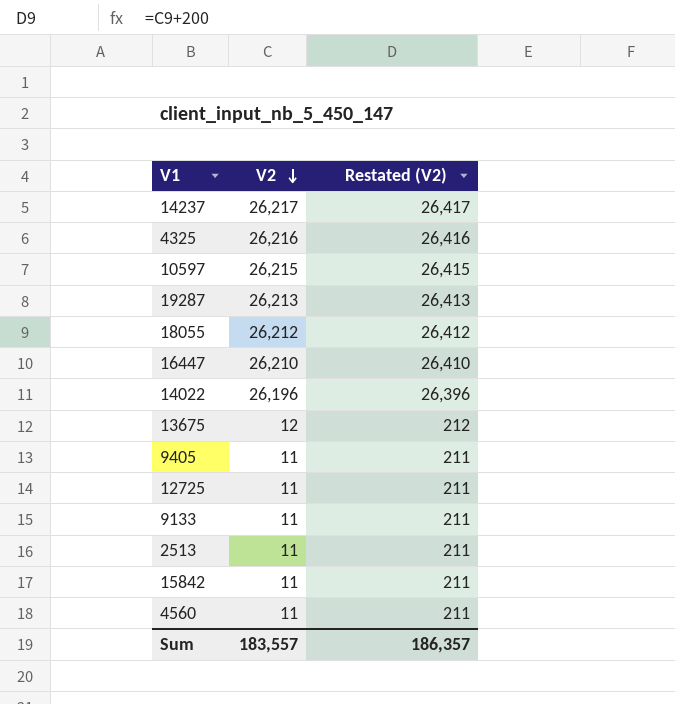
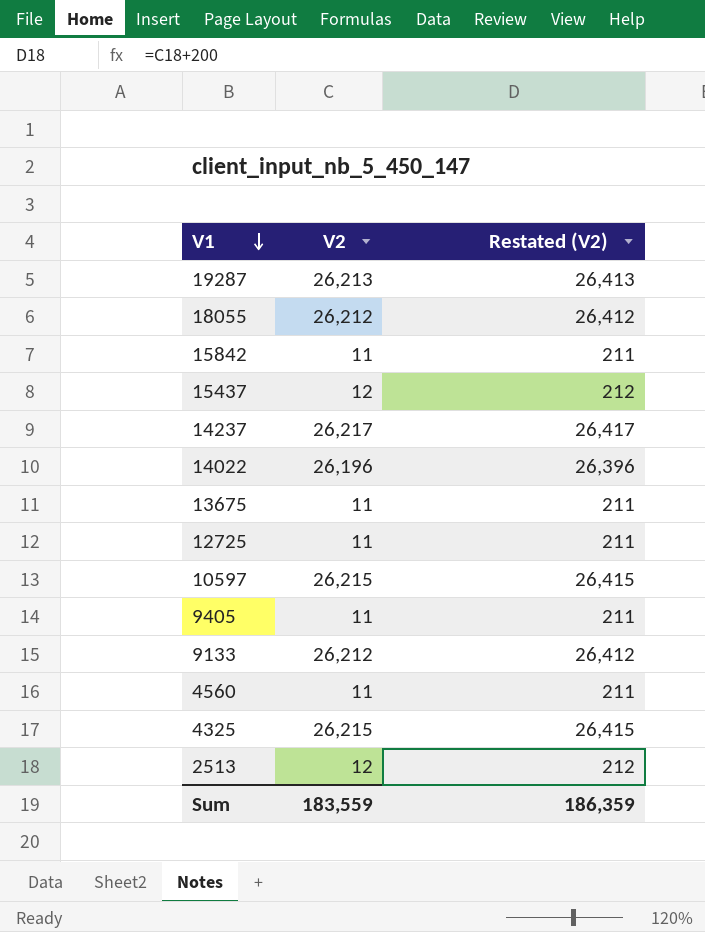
row order: V2 descending -> V1 descending
row 16447: 26,210 | 26,410 -> none
row 15437: none -> 12 | 212
13675 | V2: 12 -> 11
13675 | Restated (V2): 212 -> 211
9133 | V2: 11 -> 26,212
9133 | Restated (V2): 211 -> 26,412
4325 | V2: 26,216 -> 26,215
4325 | Restated (V2): 26,416 -> 26,415
2513 | V2: 11 -> 12
2513 | Restated (V2): 211 -> 212
Sum | V2: 183,557 -> 183,559
Sum | Restated (V2): 186,357 -> 186,359

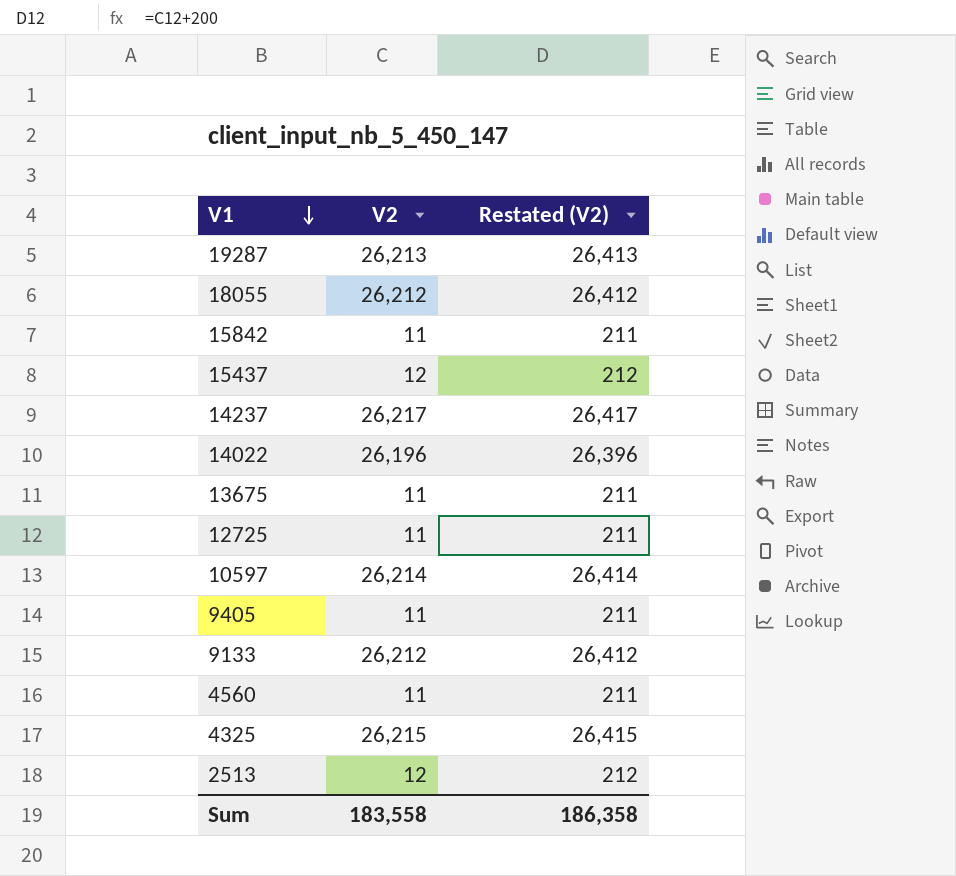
10597 | V2: 26,215 -> 26,214
10597 | Restated (V2): 26,415 -> 26,414
Sum | V2: 183,559 -> 183,558
Sum | Restated (V2): 186,359 -> 186,358

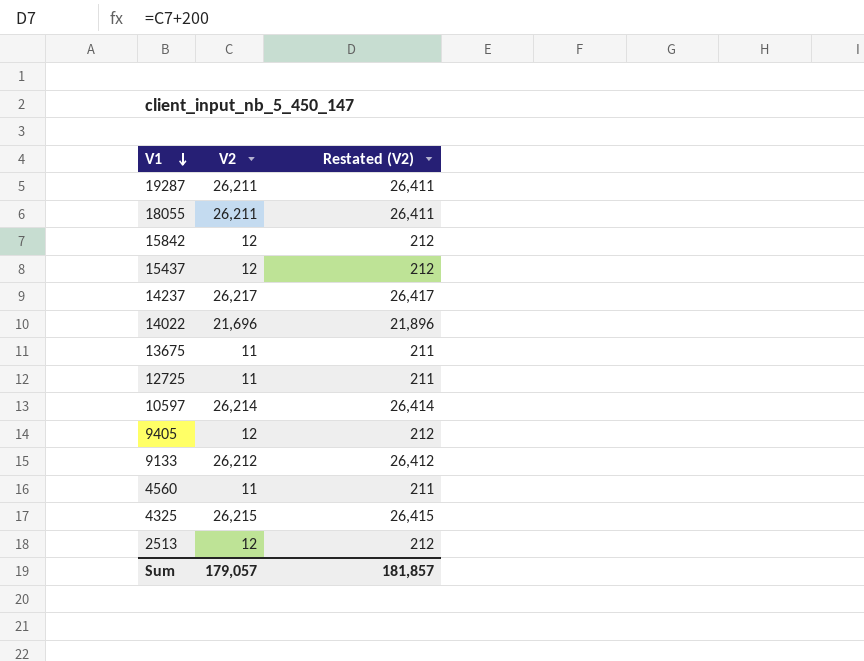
19287 | V2: 26,213 -> 26,211
19287 | Restated (V2): 26,413 -> 26,411
18055 | V2: 26,212 -> 26,211
18055 | Restated (V2): 26,412 -> 26,411
15842 | V2: 11 -> 12
15842 | Restated (V2): 211 -> 212
14022 | V2: 26,196 -> 21,696
14022 | Restated (V2): 26,396 -> 21,896
9405 | V2: 11 -> 12
9405 | Restated (V2): 211 -> 212
Sum | V2: 183,558 -> 179,057
Sum | Restated (V2): 186,358 -> 181,857

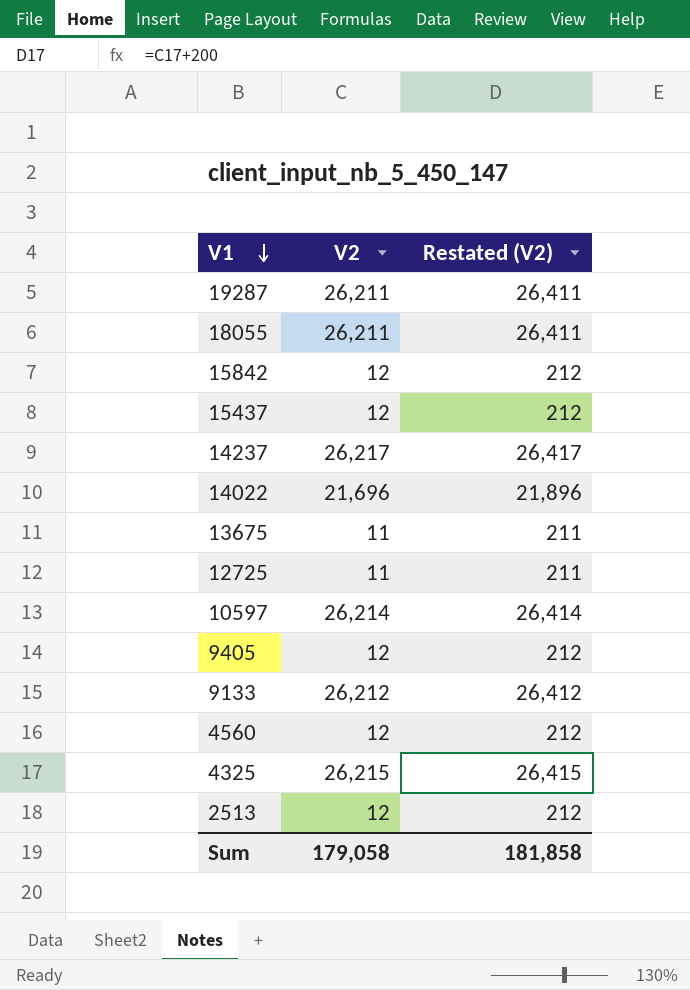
4560 | V2: 11 -> 12
4560 | Restated (V2): 211 -> 212
Sum | V2: 179,057 -> 179,058
Sum | Restated (V2): 181,857 -> 181,858

